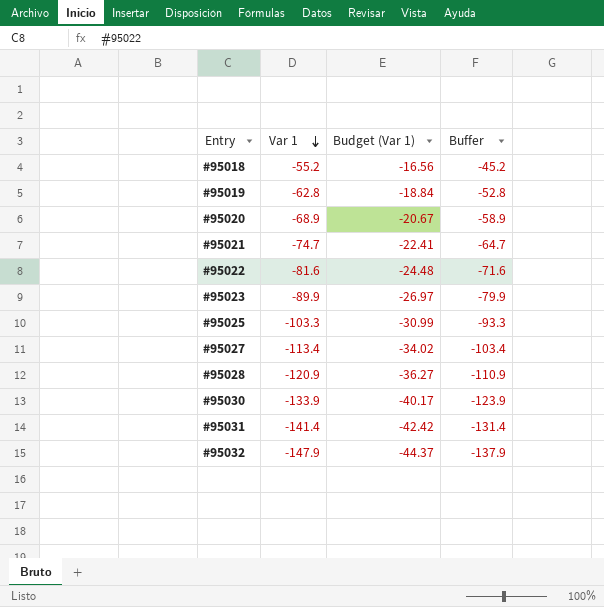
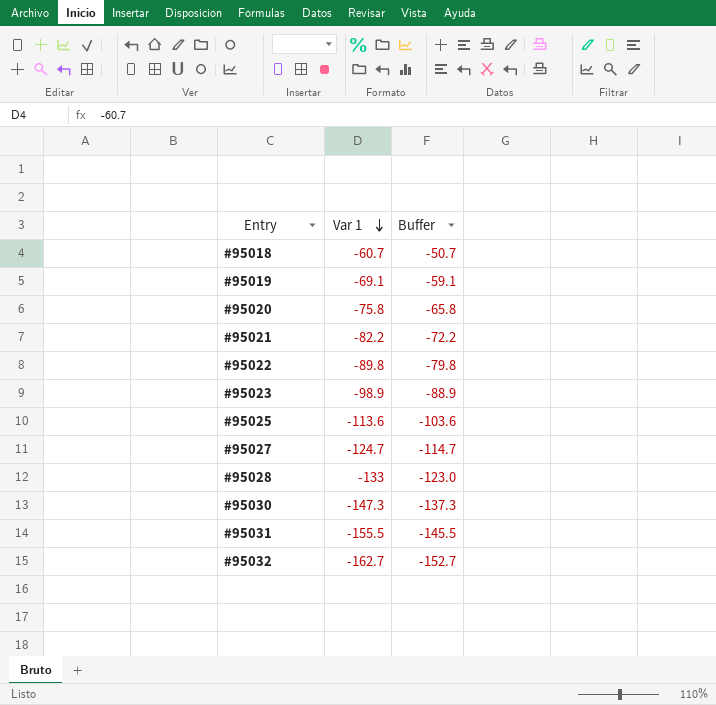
column Budget (Var 1) | formula: [Var 1] * 0.3 -> none
#95018 | Var 1: -55.2 -> -60.7
#95018 | Buffer: -45.2 -> -50.7
#95019 | Var 1: -62.8 -> -69.1
#95019 | Buffer: -52.8 -> -59.1
#95020 | Var 1: -68.9 -> -75.8
#95020 | Buffer: -58.9 -> -65.8
#95021 | Var 1: -74.7 -> -82.2
#95021 | Buffer: -64.7 -> -72.2
#95022 | Var 1: -81.6 -> -89.8
#95022 | Buffer: -71.6 -> -79.8
#95023 | Var 1: -89.9 -> -98.9
#95023 | Buffer: -79.9 -> -88.9
#95025 | Var 1: -103.3 -> -113.6
#95025 | Buffer: -93.3 -> -103.6
#95027 | Var 1: -113.4 -> -124.7
#95027 | Buffer: -103.4 -> -114.7
#95028 | Var 1: -120.9 -> -133
#95028 | Buffer: -110.9 -> -123.0
#95030 | Var 1: -133.9 -> -147.3
#95030 | Buffer: -123.9 -> -137.3
#95031 | Var 1: -141.4 -> -155.5
#95031 | Buffer: -131.4 -> -145.5
#95032 | Var 1: -147.9 -> -162.7
#95032 | Buffer: -137.9 -> -152.7

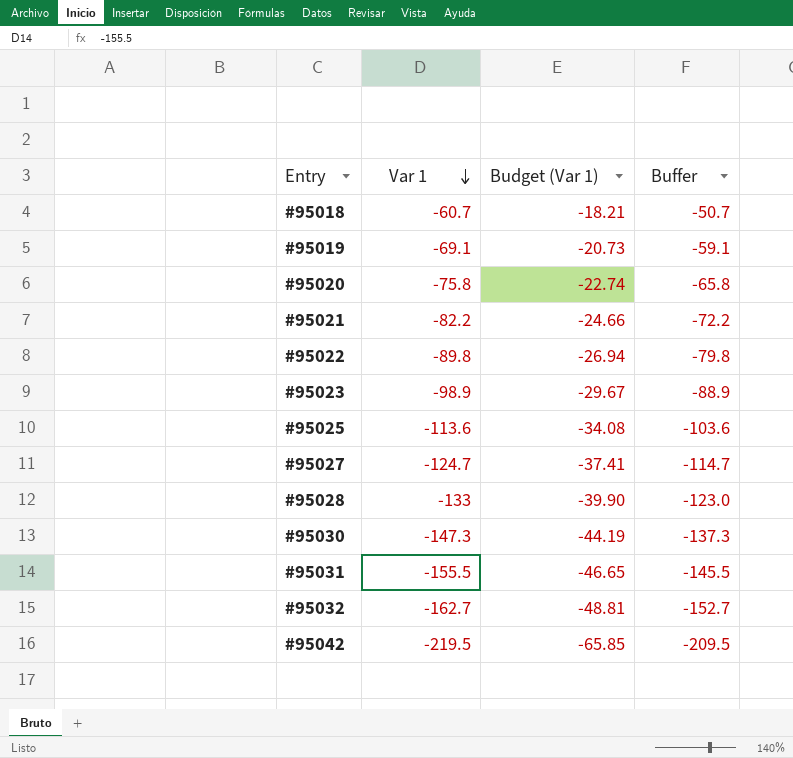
column Budget (Var 1) | formula: none -> [Var 1] * 0.3
row #95042: none -> -219.5 | -65.85 | -209.5

